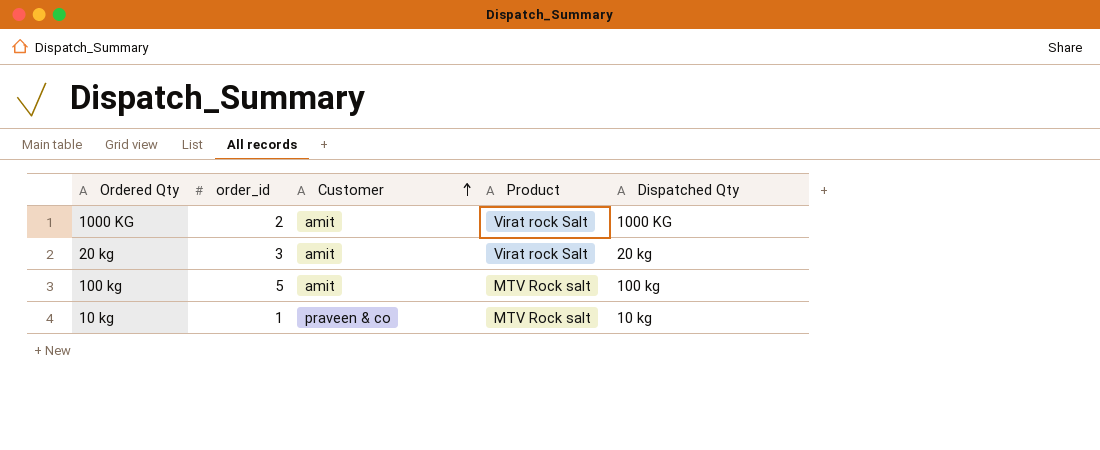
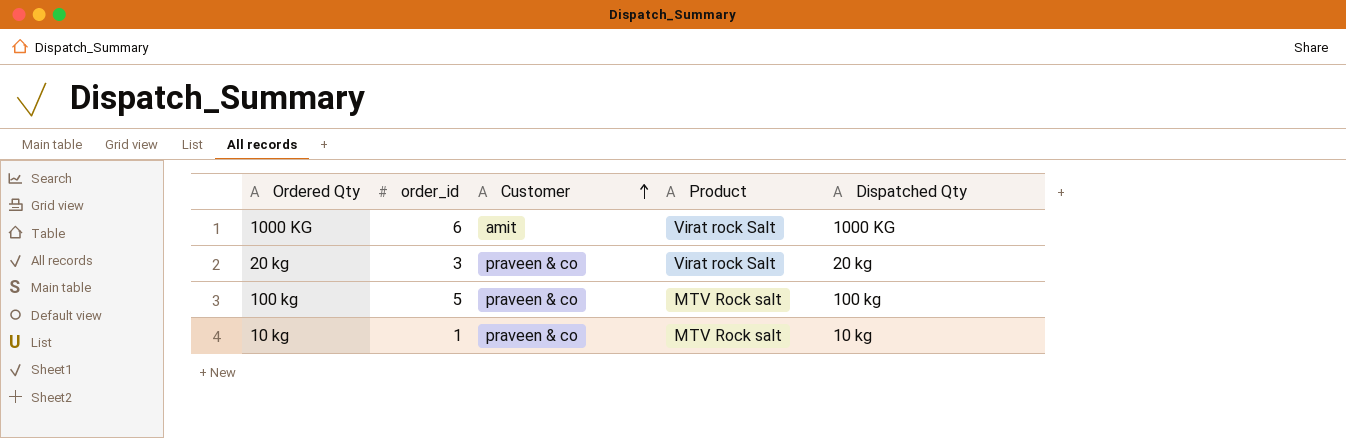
1000 KG | order_id: 2 -> 6
20 kg | Customer: amit -> praveen & co
100 kg | Customer: amit -> praveen & co

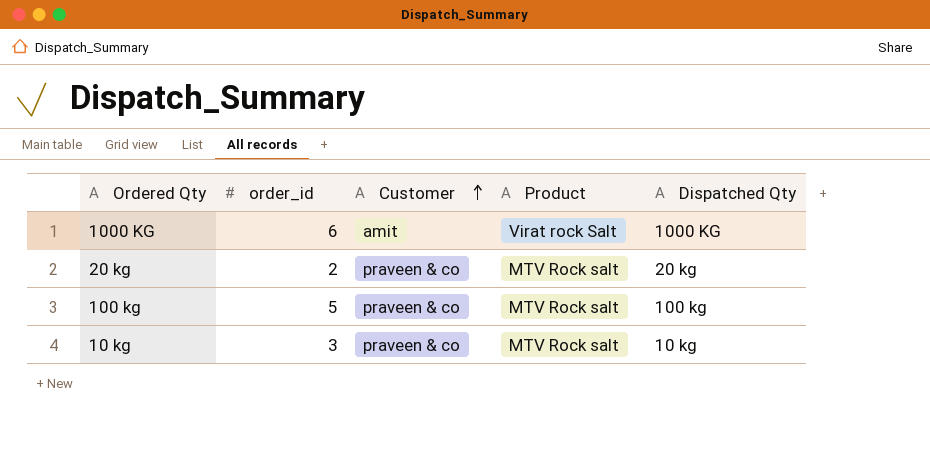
20 kg | order_id: 3 -> 2
20 kg | Product: Virat rock Salt -> MTV Rock salt
10 kg | order_id: 1 -> 3

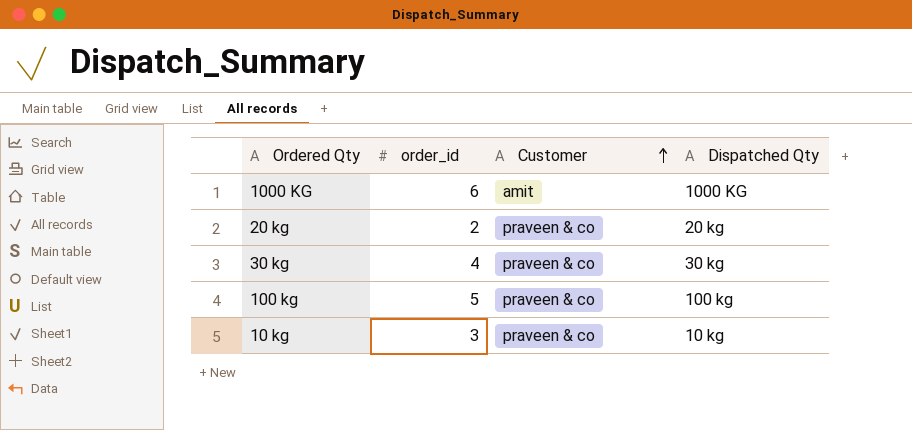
column Product | position: 4 -> none
row 30 kg: none -> 4 | praveen & co | 30 kg

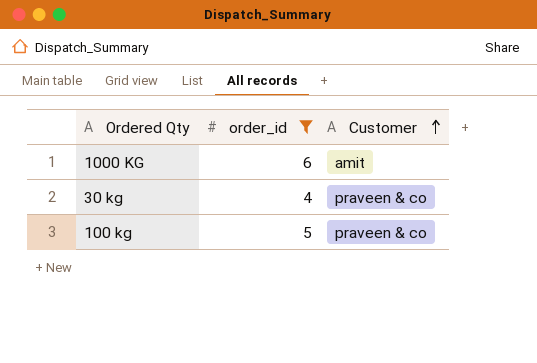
filter: none -> order_id >= 4
column Dispatched Qty | position: 4 -> none

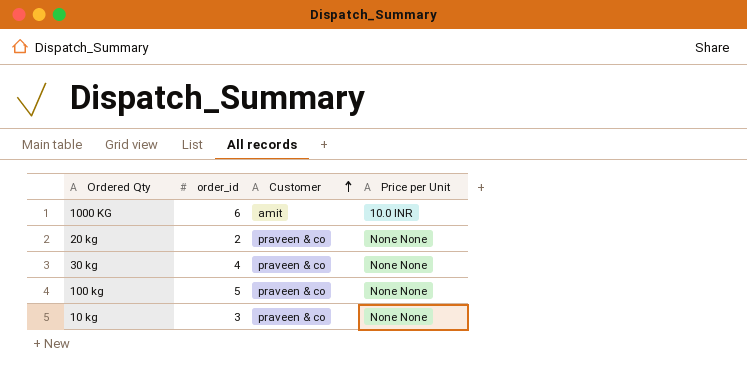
filter: order_id >= 4 -> none
column Price per Unit | position: none -> 4

